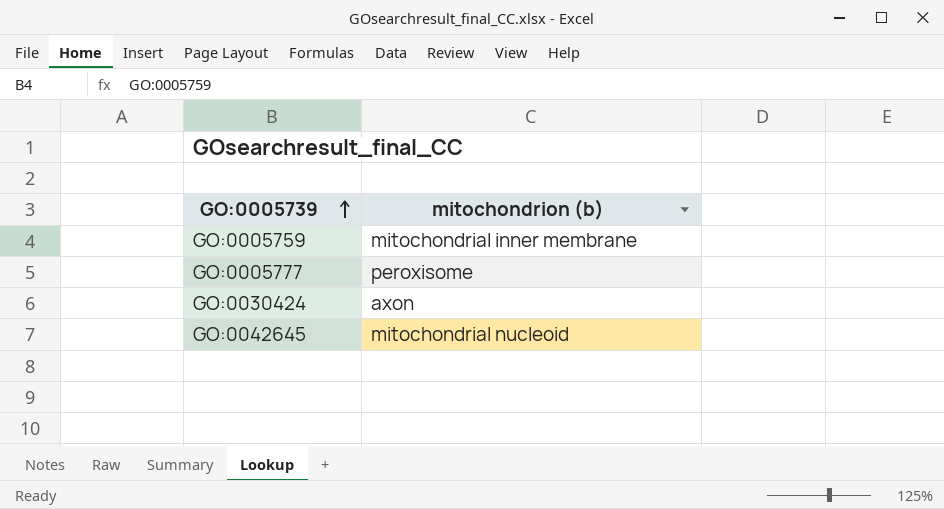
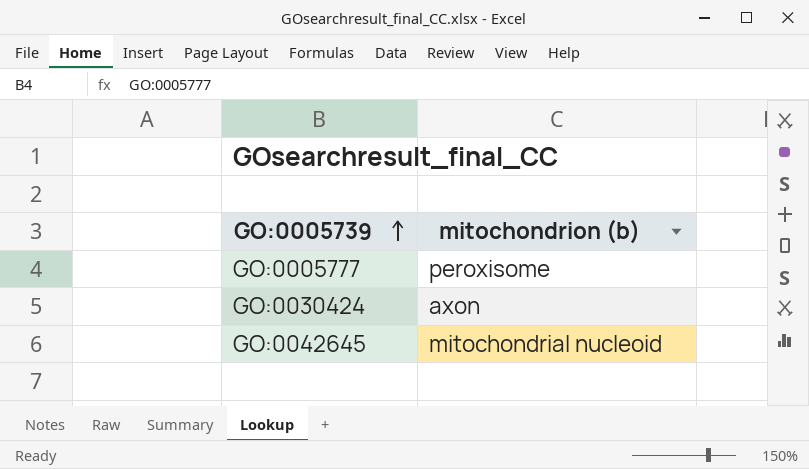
row GO:0005759: mitochondrial inner membrane -> none

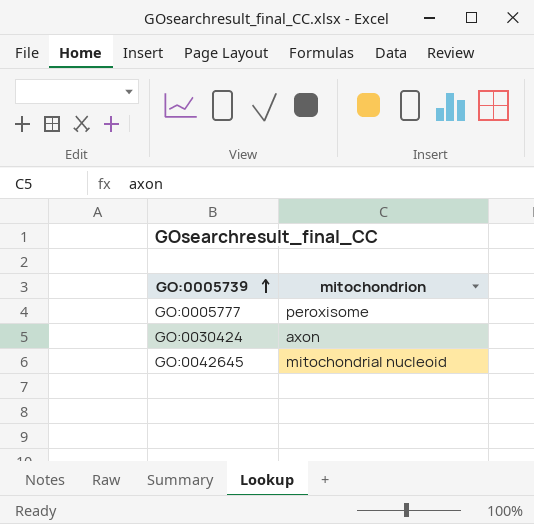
column name: mitochondrion (b) -> mitochondrion

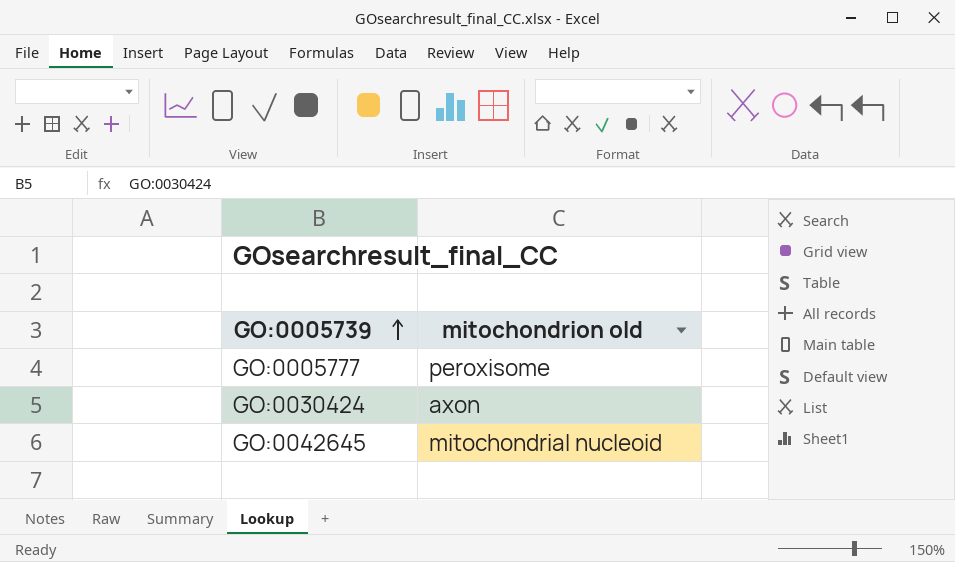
column name: mitochondrion -> mitochondrion old

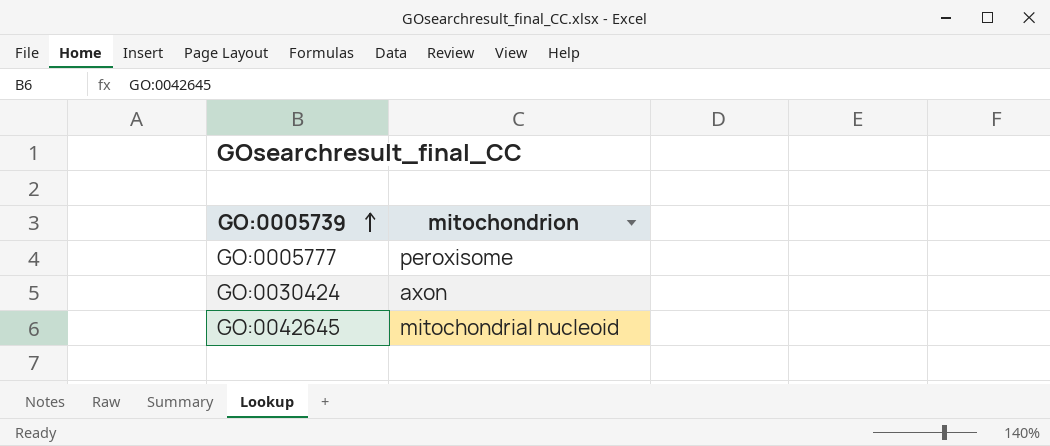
column name: mitochondrion old -> mitochondrion

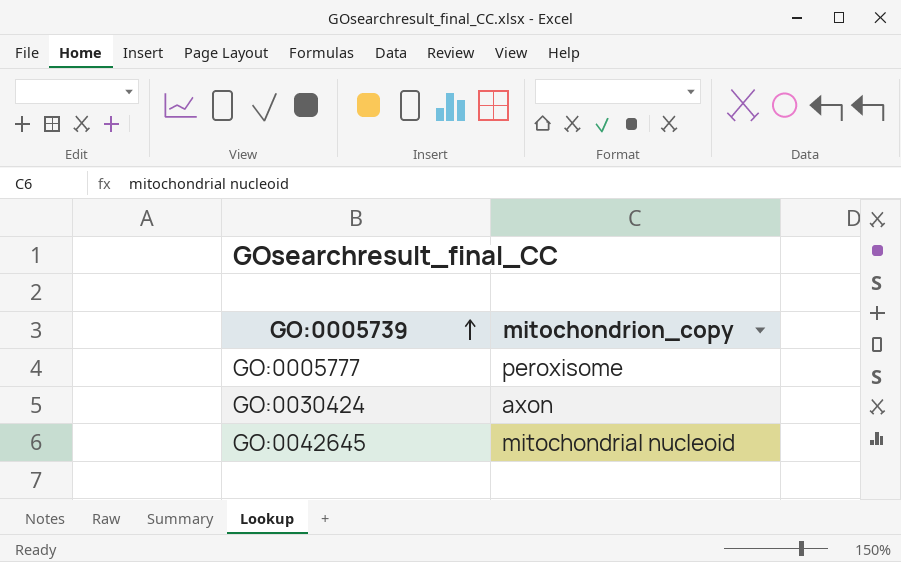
column name: mitochondrion -> mitochondrion_copy

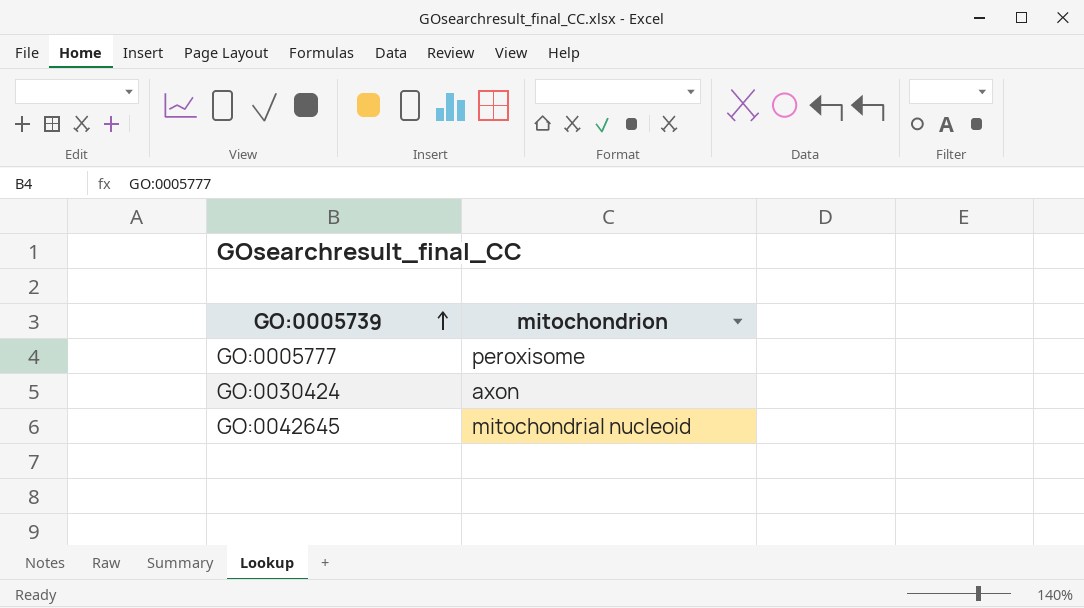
column name: mitochondrion_copy -> mitochondrion

